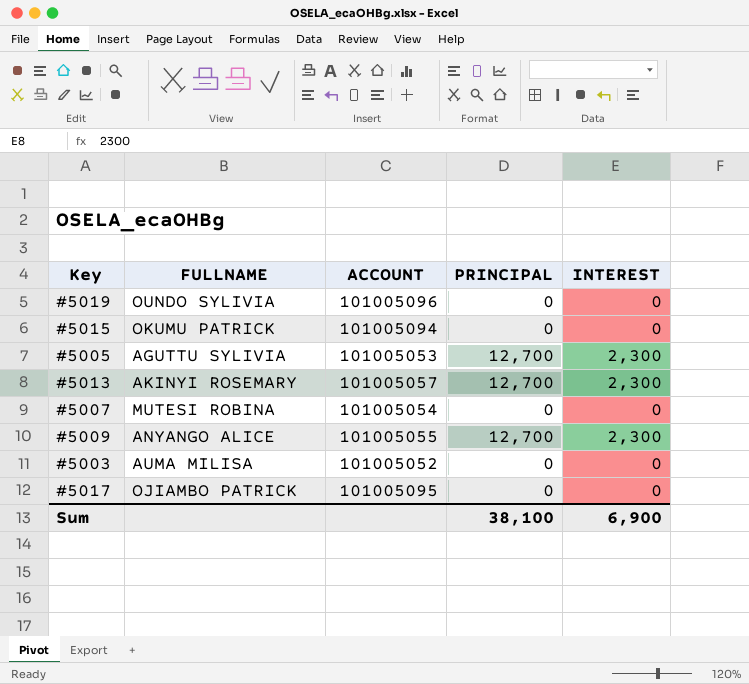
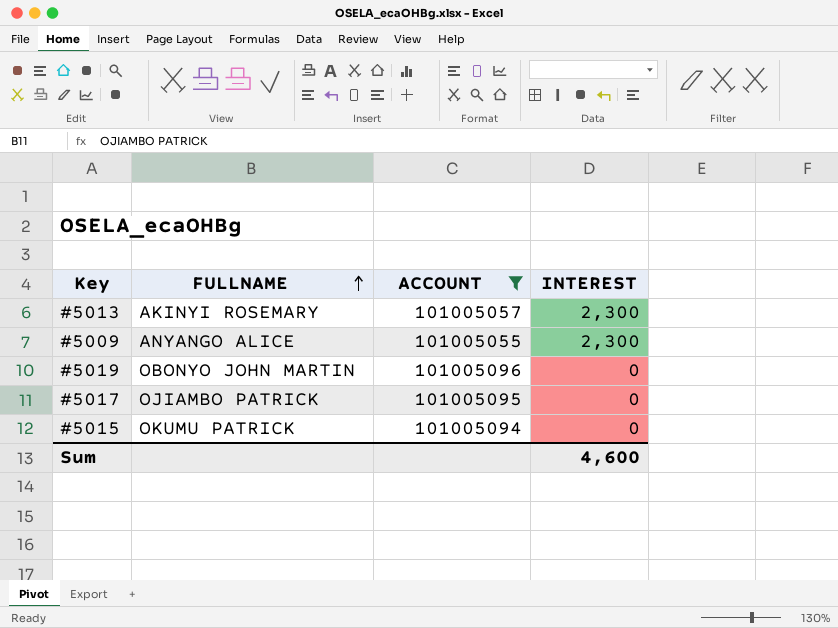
filter: none -> ACCOUNT >= 101005055
row order: none -> FULLNAME ascending
column PRINCIPAL | position: 4 -> none
#5019 | FULLNAME: OUNDO SYLIVIA -> OBONYO JOHN MARTIN
Sum | INTEREST: 6,900 -> 4,600

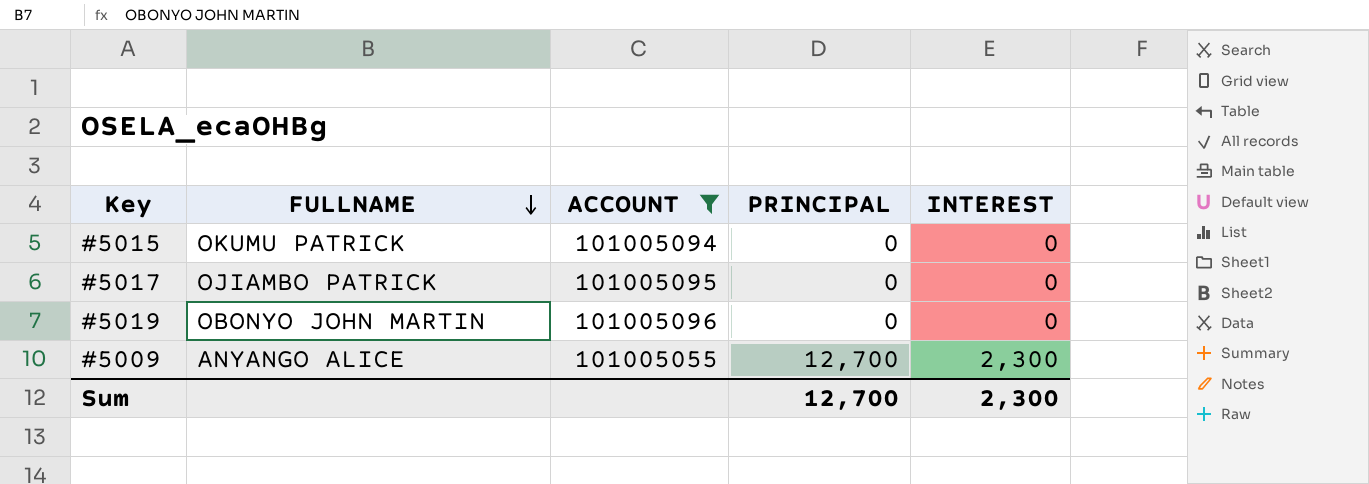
row order: FULLNAME ascending -> FULLNAME descending
column PRINCIPAL | position: none -> 4
row #5013: AKINYI ROSEMARY | 101005057 | 2,300 -> none
Sum | INTEREST: 4,600 -> 2,300

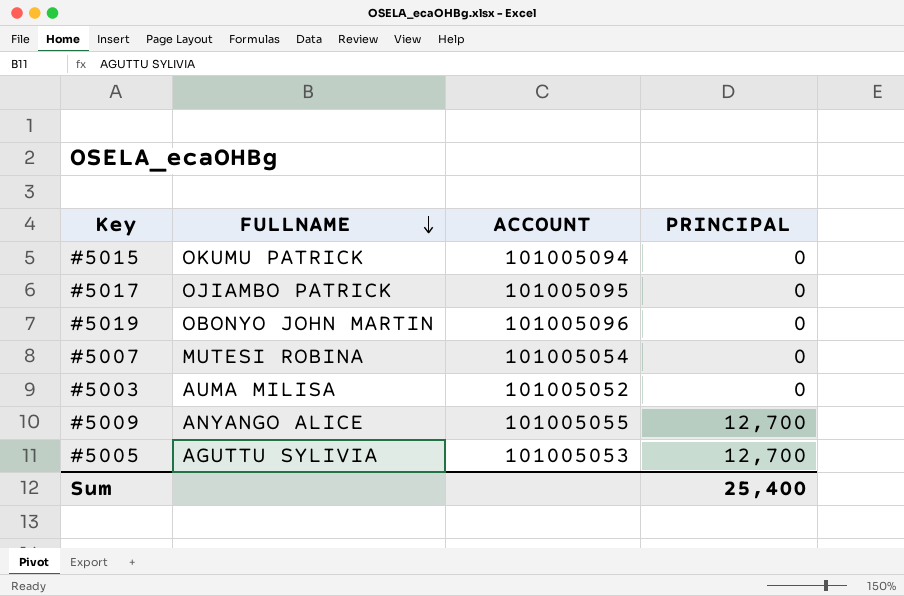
filter: ACCOUNT >= 101005055 -> none
column INTEREST | position: 5 -> none
Sum | PRINCIPAL: 12,700 -> 25,400

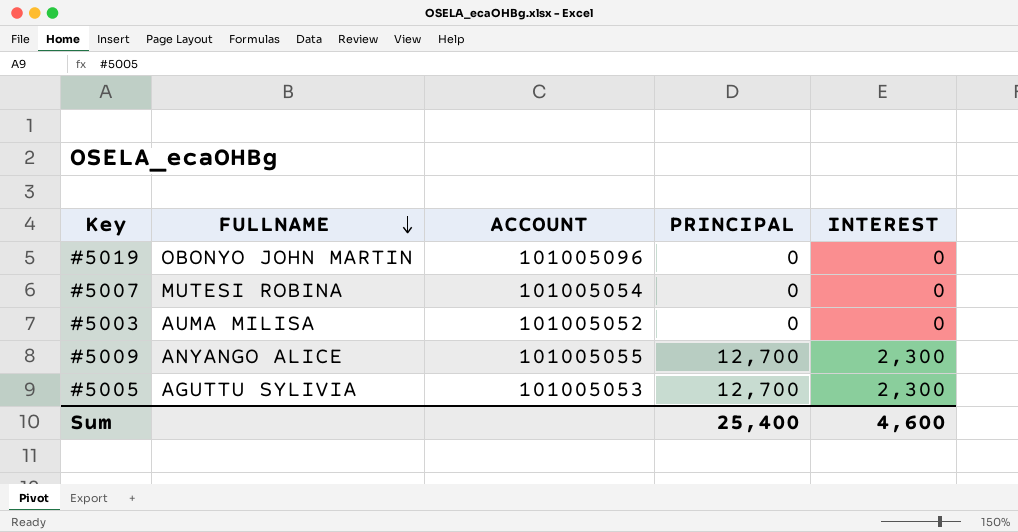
column INTEREST | position: none -> 5
row #5015: OKUMU PATRICK | 101005094 | 0 -> none
row #5017: OJIAMBO PATRICK | 101005095 | 0 -> none

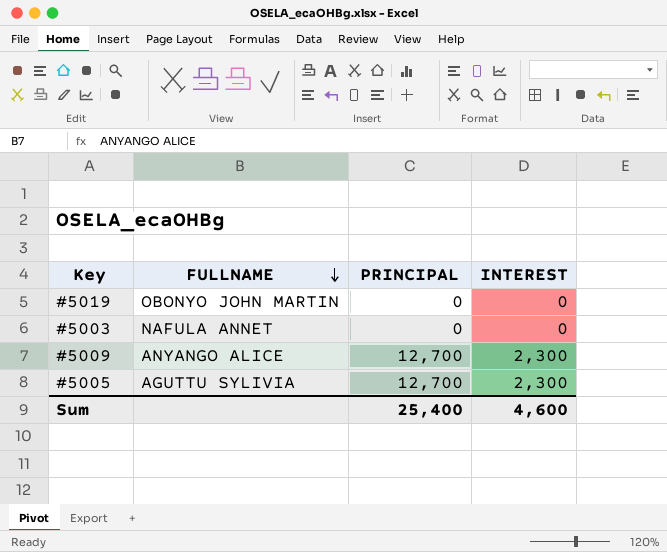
column ACCOUNT | position: 3 -> none
row #5007: MUTESI ROBINA | 101005054 | 0 | 0 -> none
#5003 | FULLNAME: AUMA MILISA -> NAFULA ANNET

